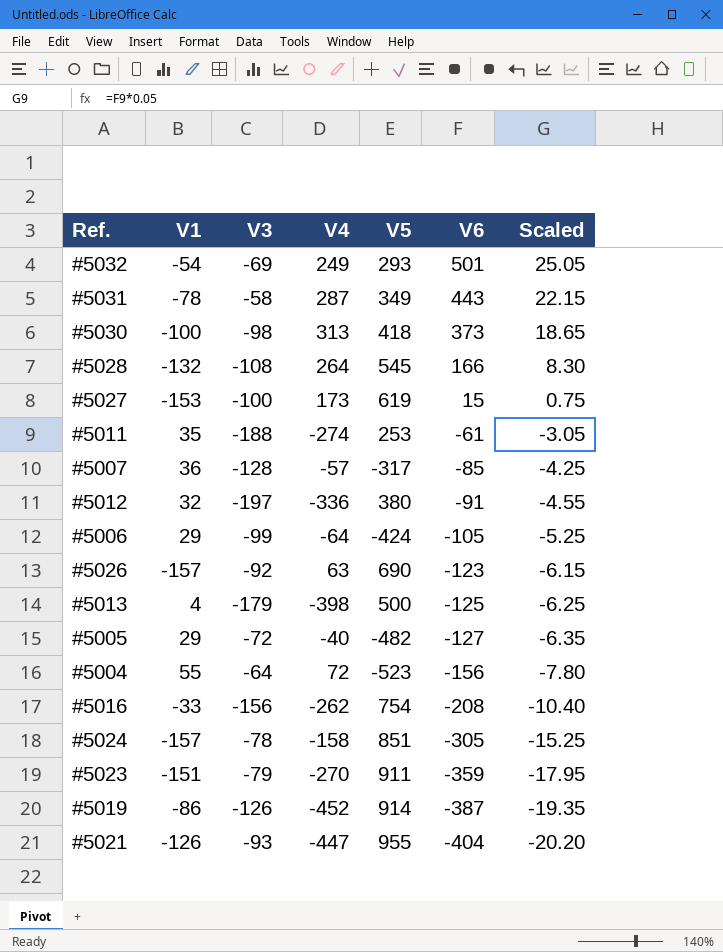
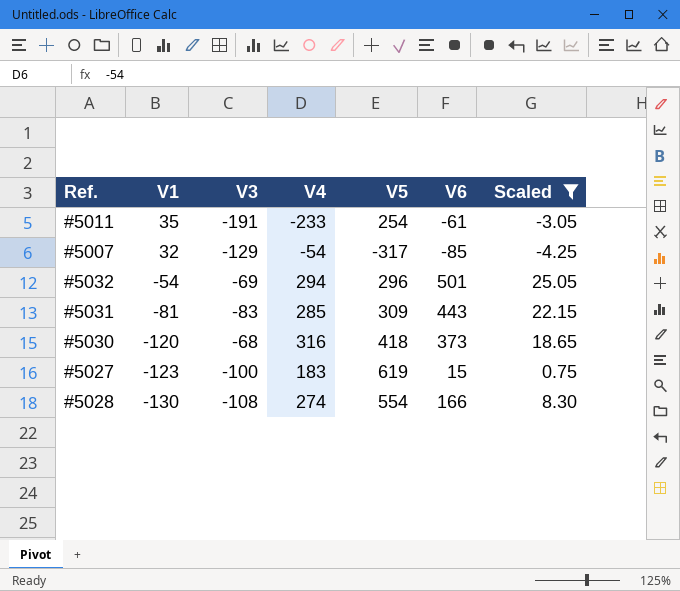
filter: none -> Scaled >= -4.25
row order: V6 descending -> V1 descending
#5011 | V3: -188 -> -191
#5011 | V4: -274 -> -233
#5011 | V5: 253 -> 254
#5007 | V1: 36 -> 32
#5007 | V3: -128 -> -129
#5007 | V4: -57 -> -54
#5032 | V4: 249 -> 294
#5032 | V5: 293 -> 296
#5031 | V1: -78 -> -81
#5031 | V3: -58 -> -83
#5031 | V4: 287 -> 285
#5031 | V5: 349 -> 309
#5030 | V1: -100 -> -120
#5030 | V3: -98 -> -68
#5030 | V4: 313 -> 316
#5027 | V1: -153 -> -123
#5027 | V4: 173 -> 183
#5028 | V1: -132 -> -130
#5028 | V4: 264 -> 274
#5028 | V5: 545 -> 554

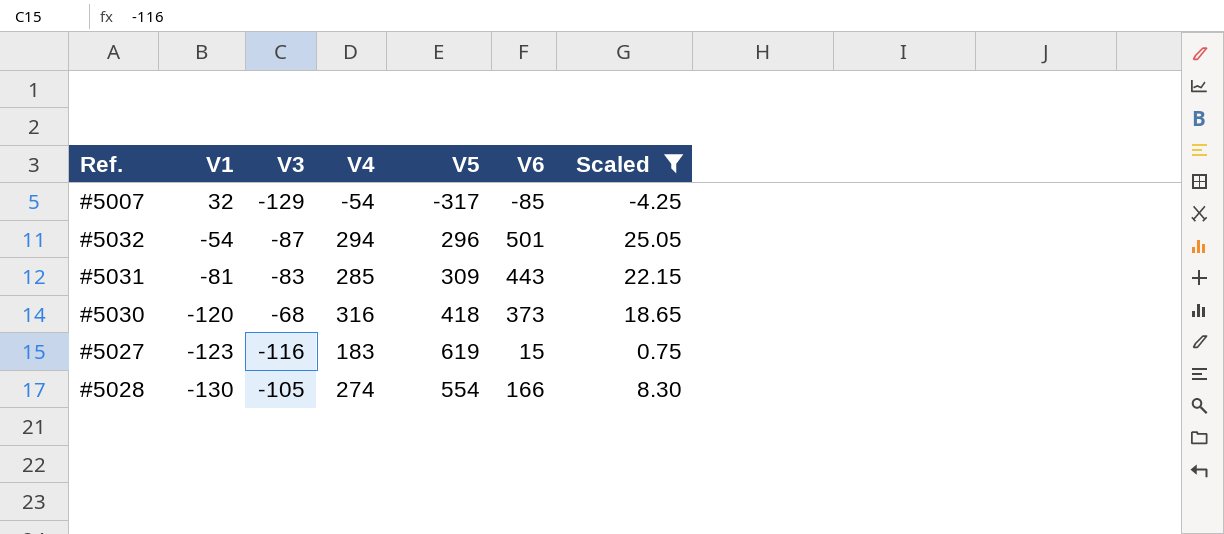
row #5011: 35 | -191 | -233 | 254 | -61 | -3.05 -> none
#5032 | V3: -69 -> -87
#5027 | V3: -100 -> -116
#5028 | V3: -108 -> -105

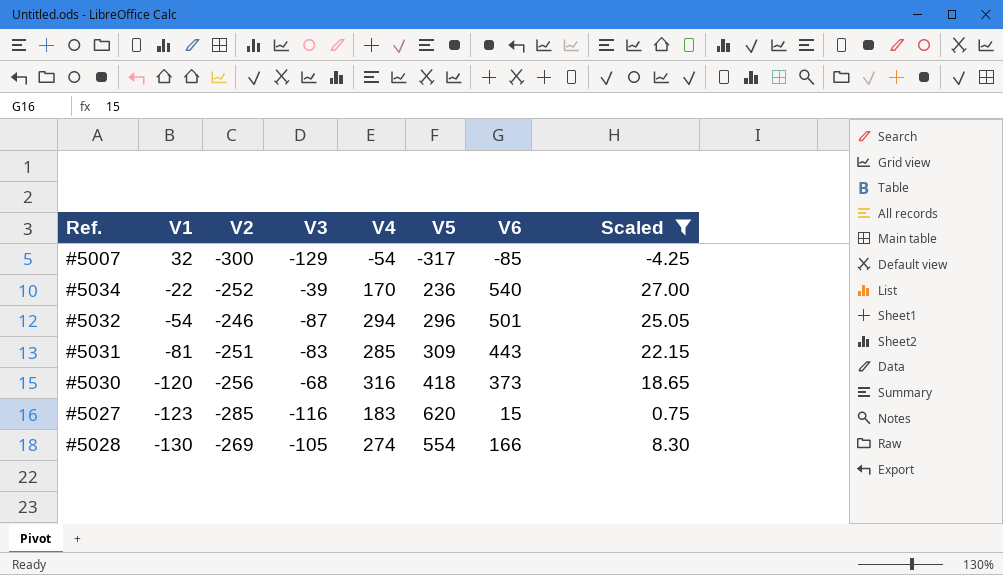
column V2 | position: none -> 3
row #5034: none -> -22 | -252 | -39 | 170 | 236 | 540 | 27.00
#5027 | V5: 619 -> 620

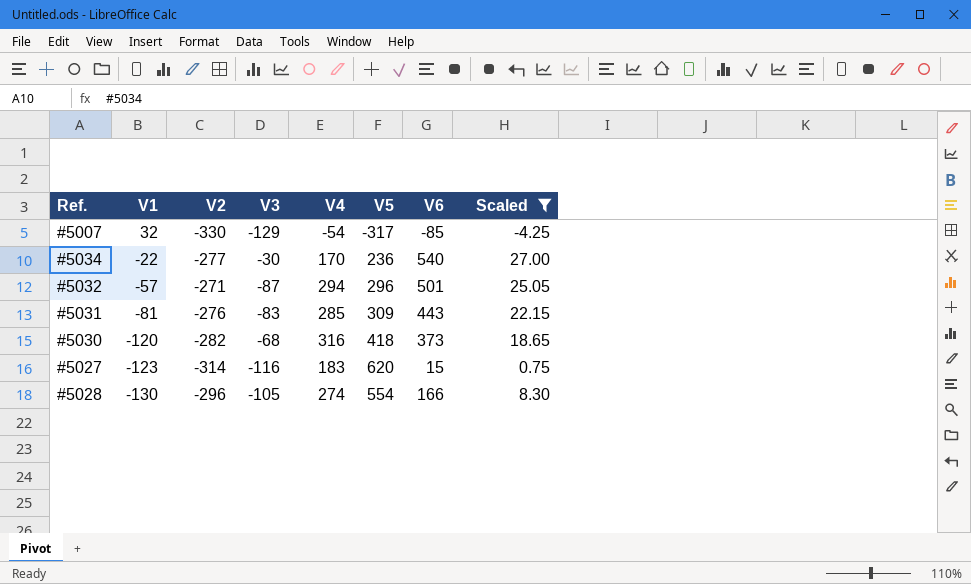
#5007 | V2: -300 -> -330
#5034 | V2: -252 -> -277
#5034 | V3: -39 -> -30
#5032 | V1: -54 -> -57
#5032 | V2: -246 -> -271
#5031 | V2: -251 -> -276
#5030 | V2: -256 -> -282
#5027 | V2: -285 -> -314
#5028 | V2: -269 -> -296

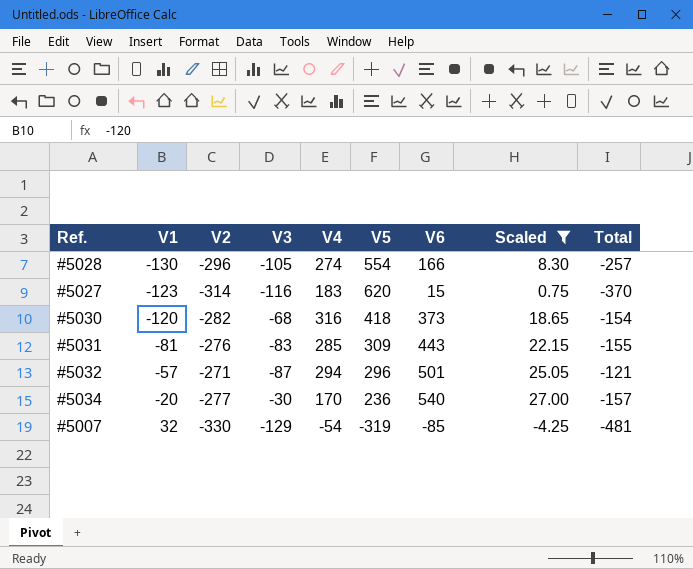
row order: V1 descending -> V1 ascending
column Total | formula: none -> [V1] + [V2] + [V3] + [V4]
#5034 | V1: -22 -> -20
#5007 | V5: -317 -> -319

